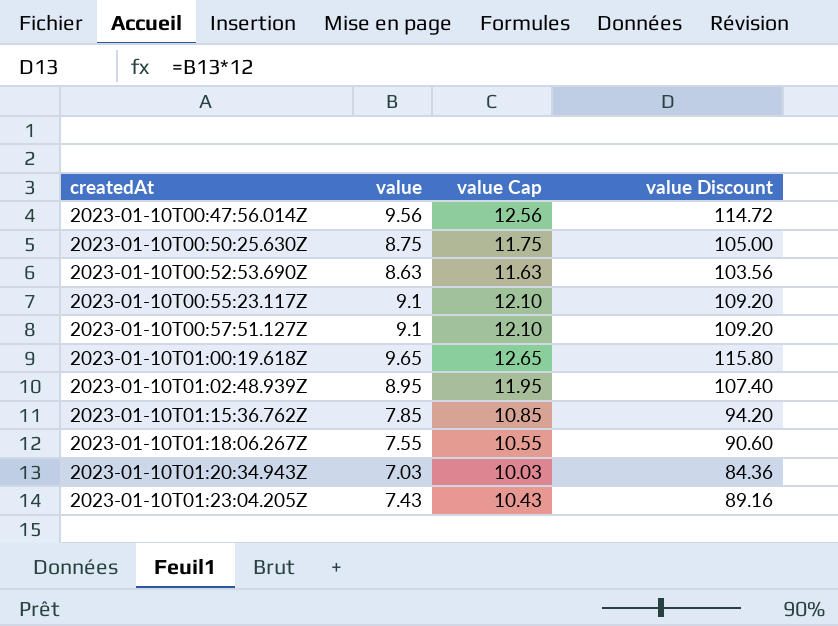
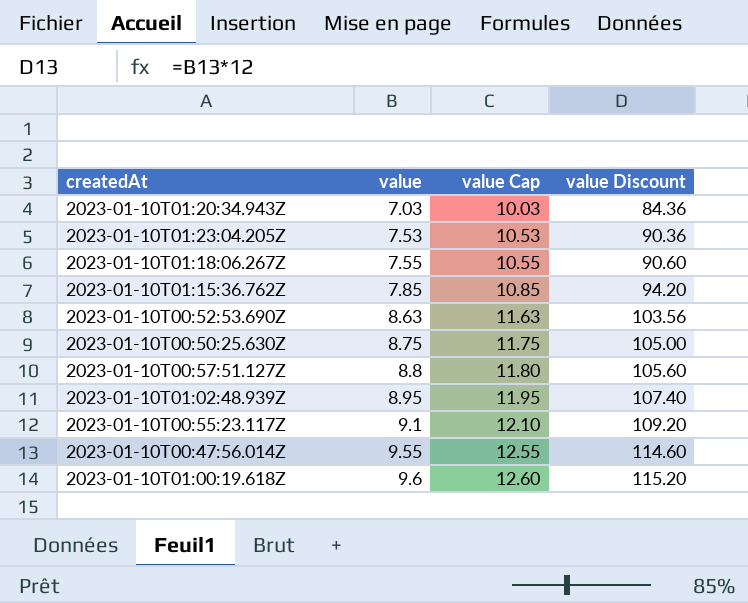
row order: createdAt ascending -> value ascending
2023-01-10T01:23:04.205Z | value: 7.43 -> 7.53
2023-01-10T01:23:04.205Z | value Cap: 10.43 -> 10.53
2023-01-10T01:23:04.205Z | value Discount: 89.16 -> 90.36
2023-01-10T00:57:51.127Z | value: 9.1 -> 8.8
2023-01-10T00:57:51.127Z | value Cap: 12.10 -> 11.80
2023-01-10T00:57:51.127Z | value Discount: 109.20 -> 105.60
2023-01-10T00:47:56.014Z | value: 9.56 -> 9.55
2023-01-10T00:47:56.014Z | value Cap: 12.56 -> 12.55
2023-01-10T00:47:56.014Z | value Discount: 114.72 -> 114.60
2023-01-10T01:00:19.618Z | value: 9.65 -> 9.6
2023-01-10T01:00:19.618Z | value Cap: 12.65 -> 12.60
2023-01-10T01:00:19.618Z | value Discount: 115.80 -> 115.20

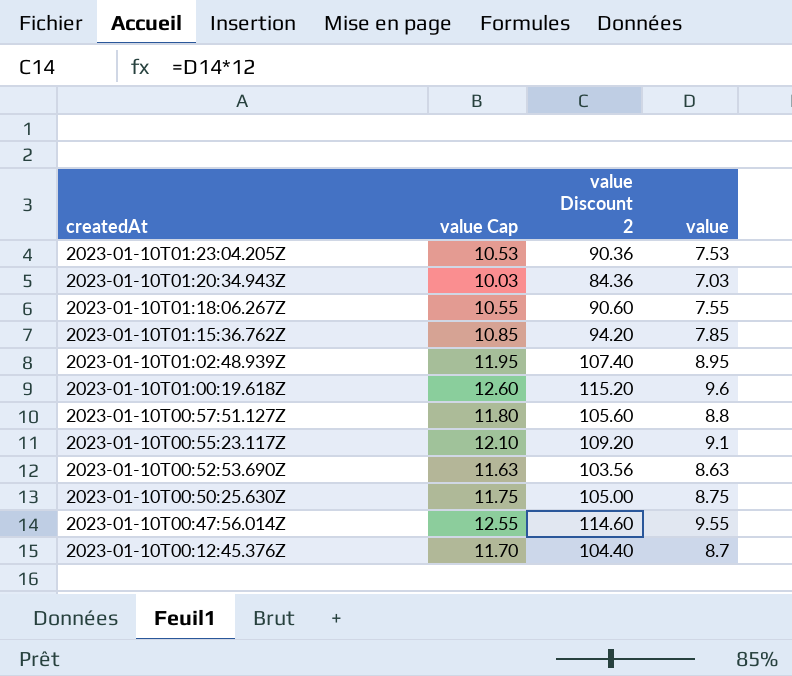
row order: value ascending -> createdAt descending
column name: value Discount -> value Discount 2
column value | position: 2 -> 4
row 2023-01-10T00:12:45.376Z: none -> 11.70 | 104.40 | 8.7

